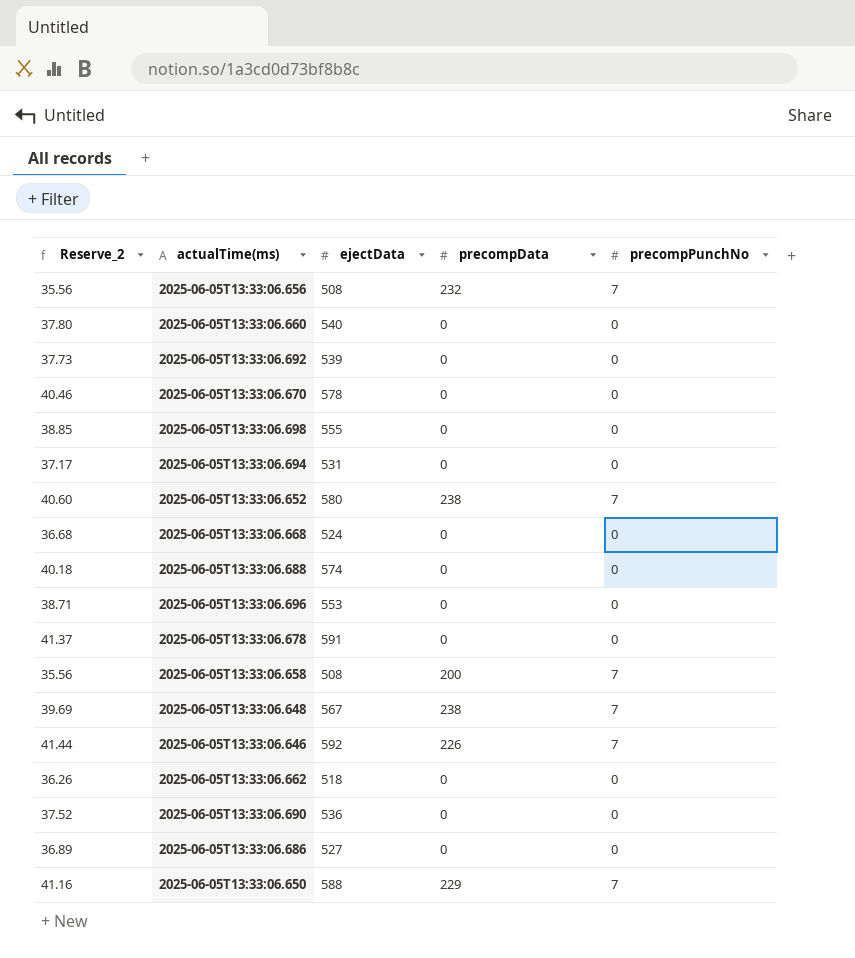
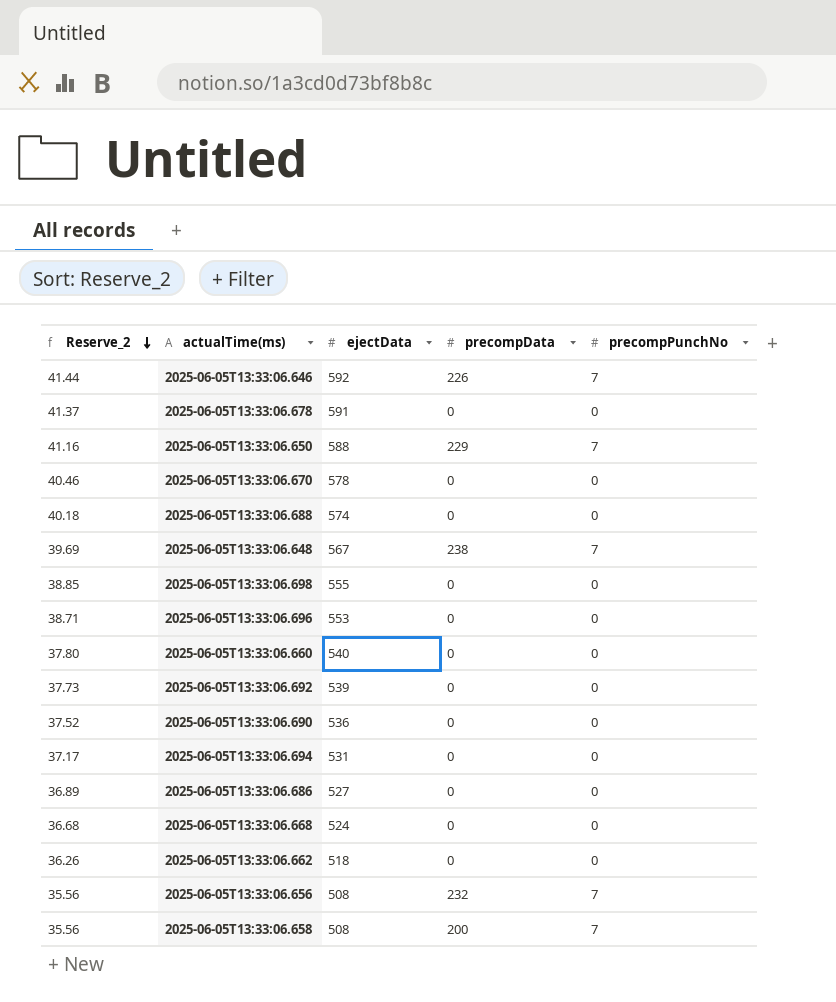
row order: none -> Reserve_2 descending
row 2025-06-05T13:33:06.652: 40.60 | 580 | 238 | 7 -> none

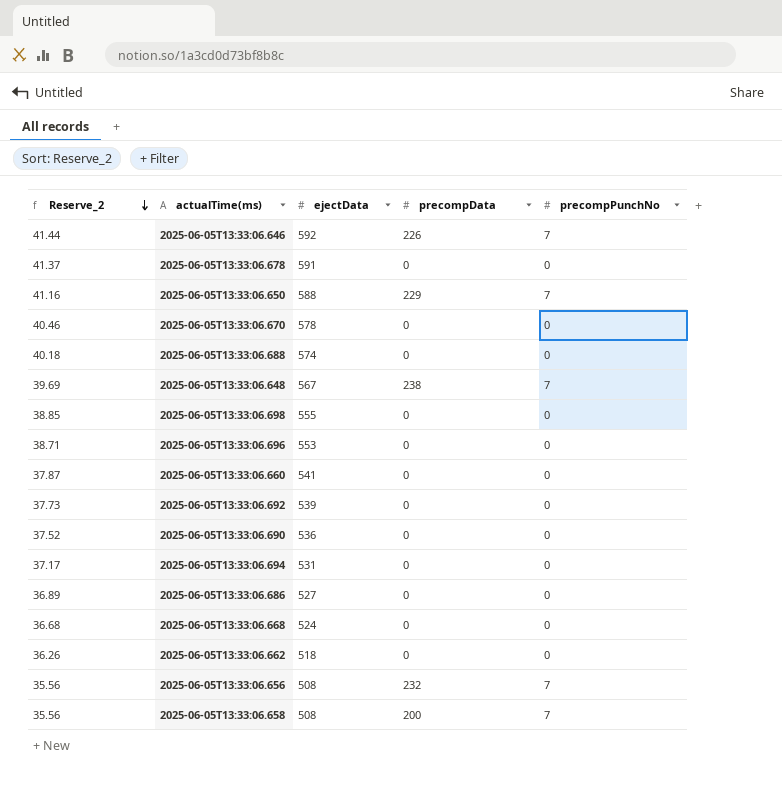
2025-06-05T13:33:06.660 | Reserve_2: 37.80 -> 37.87
2025-06-05T13:33:06.660 | ejectData: 540 -> 541

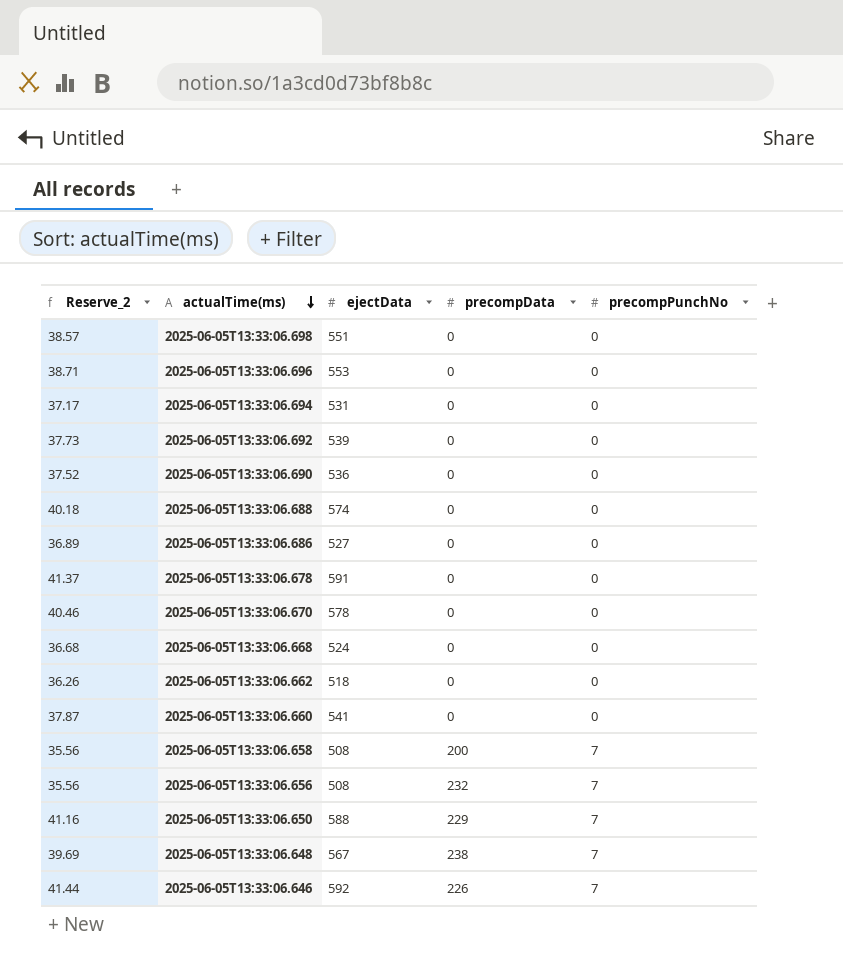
row order: Reserve_2 descending -> actualTime(ms) descending
2025-06-05T13:33:06.698 | Reserve_2: 38.85 -> 38.57
2025-06-05T13:33:06.698 | ejectData: 555 -> 551

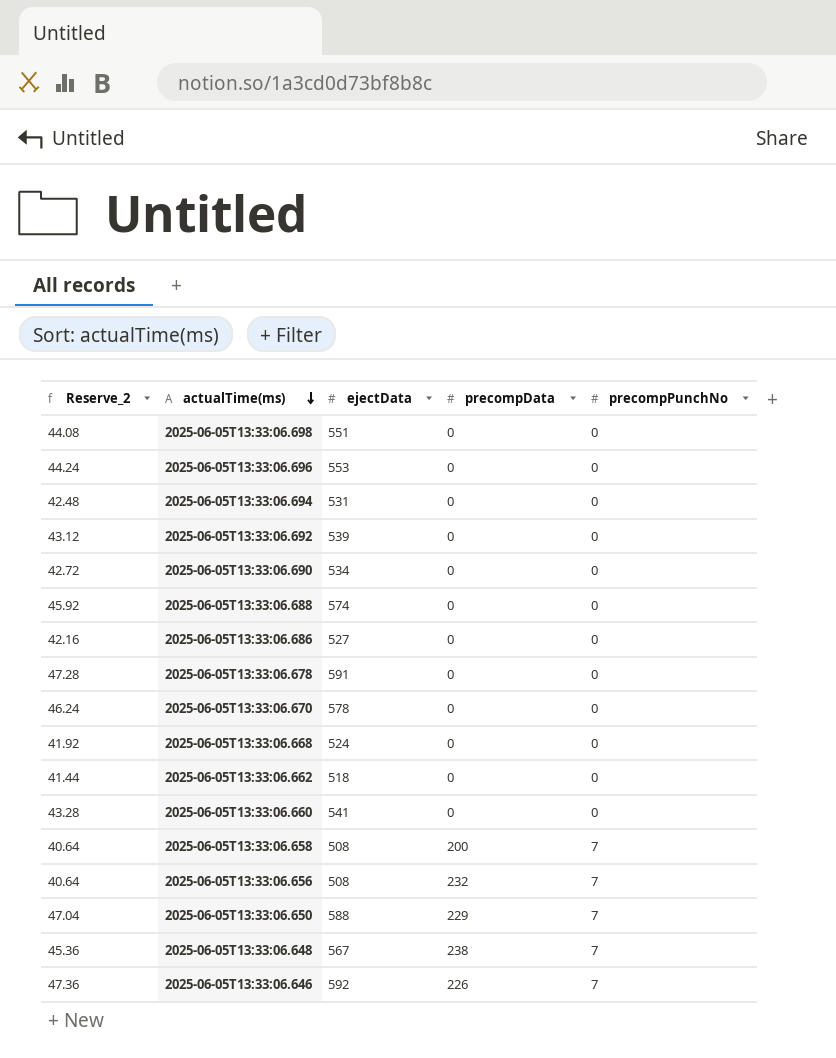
column Reserve_2 | formula: [ejectData] * 0.07 -> [ejectData] * 0.08
2025-06-05T13:33:06.690 | ejectData: 536 -> 534

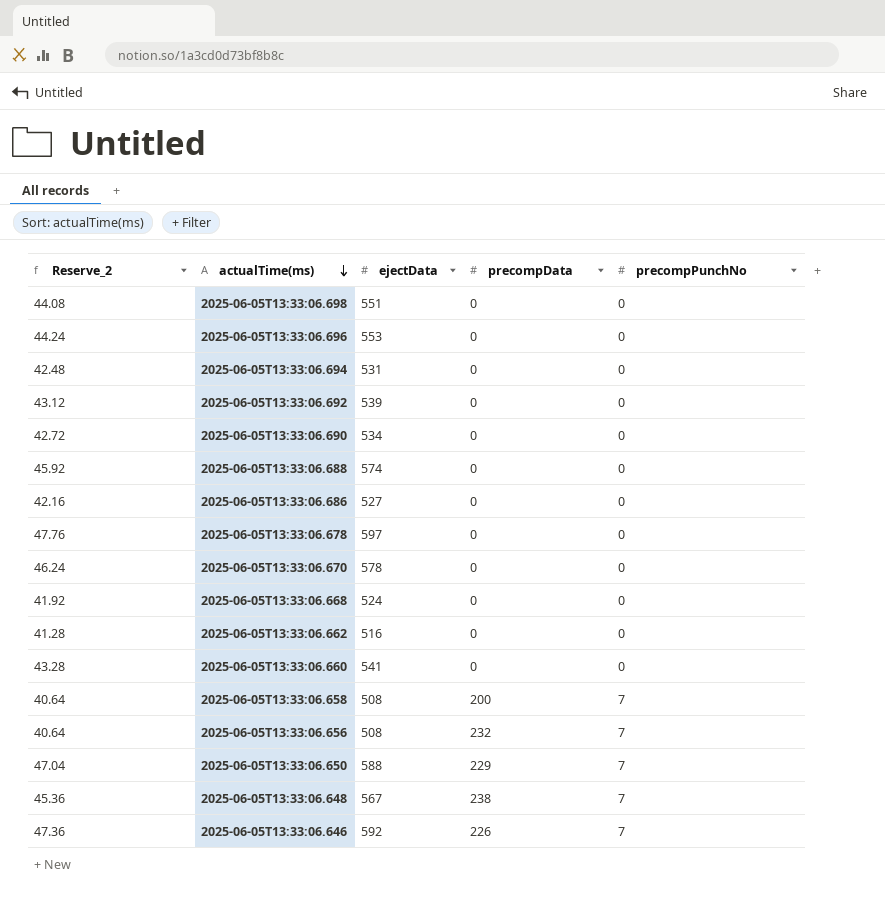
2025-06-05T13:33:06.678 | Reserve_2: 47.28 -> 47.76
2025-06-05T13:33:06.678 | ejectData: 591 -> 597
2025-06-05T13:33:06.662 | Reserve_2: 41.44 -> 41.28
2025-06-05T13:33:06.662 | ejectData: 518 -> 516

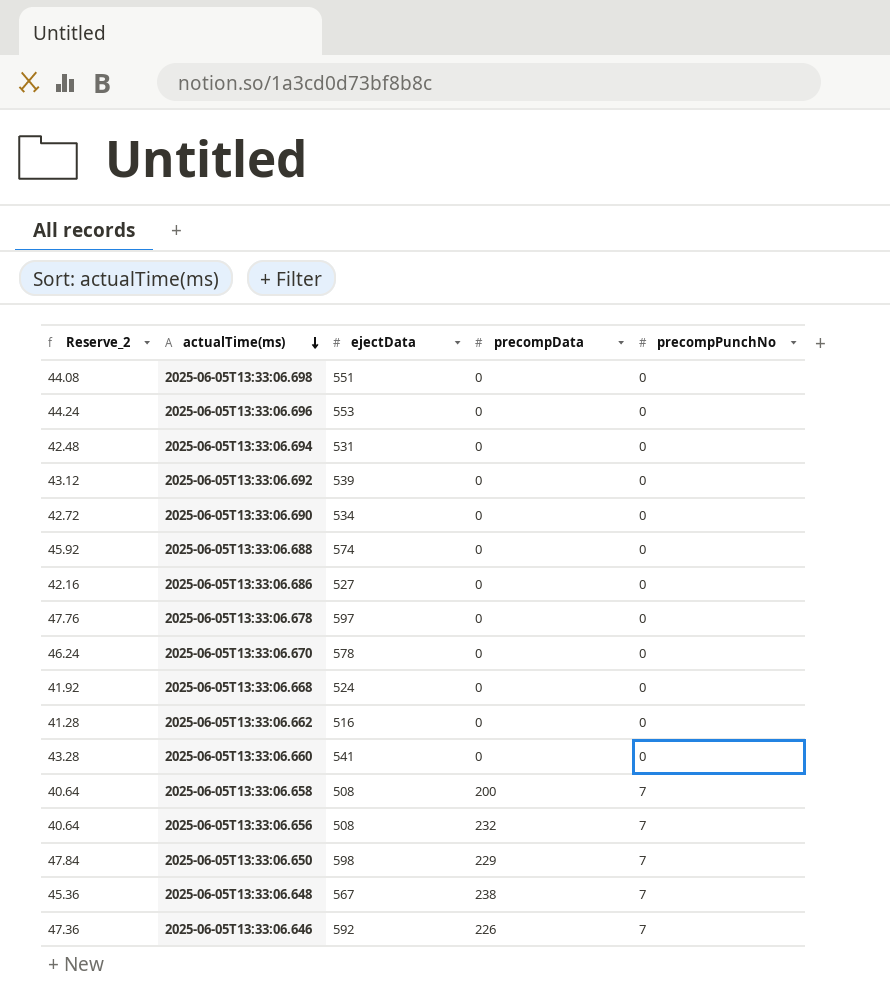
2025-06-05T13:33:06.650 | Reserve_2: 47.04 -> 47.84
2025-06-05T13:33:06.650 | ejectData: 588 -> 598

